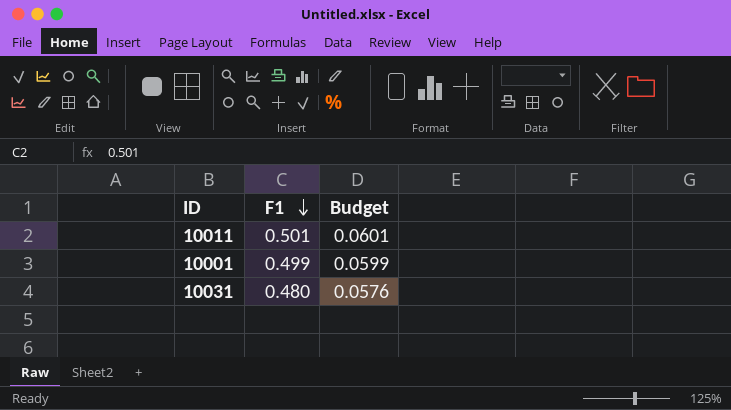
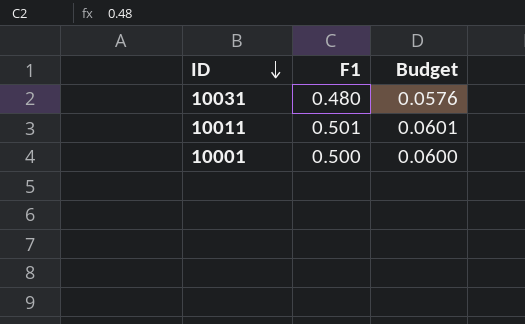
row order: F1 descending -> ID descending
10001 | F1: 0.499 -> 0.500
10001 | Budget: 0.0599 -> 0.0600

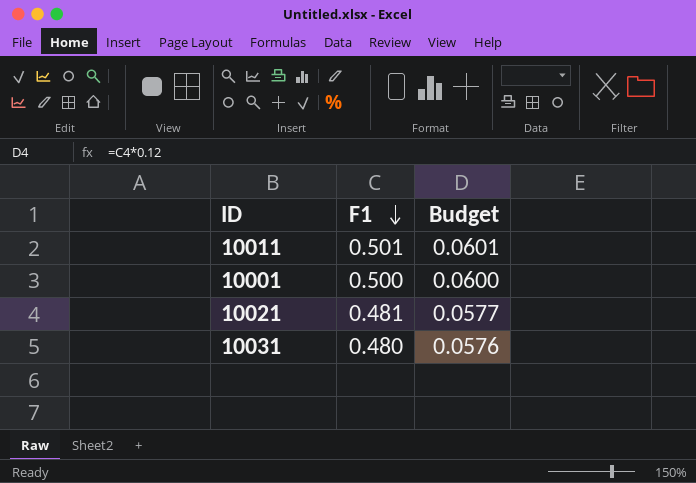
row order: ID descending -> F1 descending
row 10021: none -> 0.481 | 0.0577

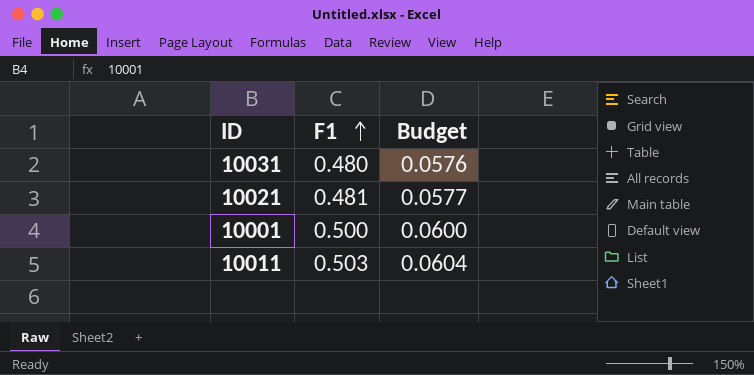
row order: F1 descending -> F1 ascending
10011 | F1: 0.501 -> 0.503
10011 | Budget: 0.0601 -> 0.0604

